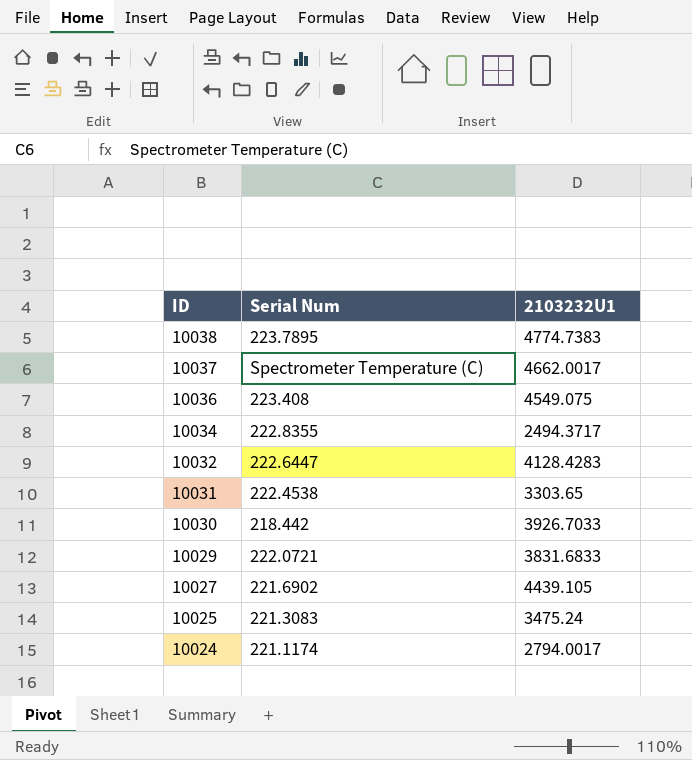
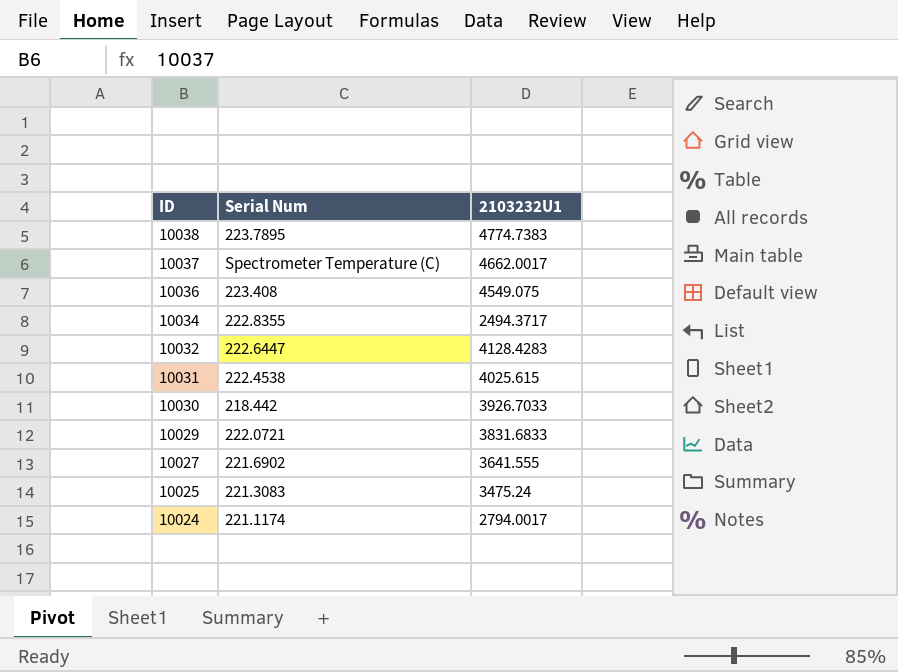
10031 | 2103232U1: 3303.65 -> 4025.615
10027 | 2103232U1: 4439.105 -> 3641.555

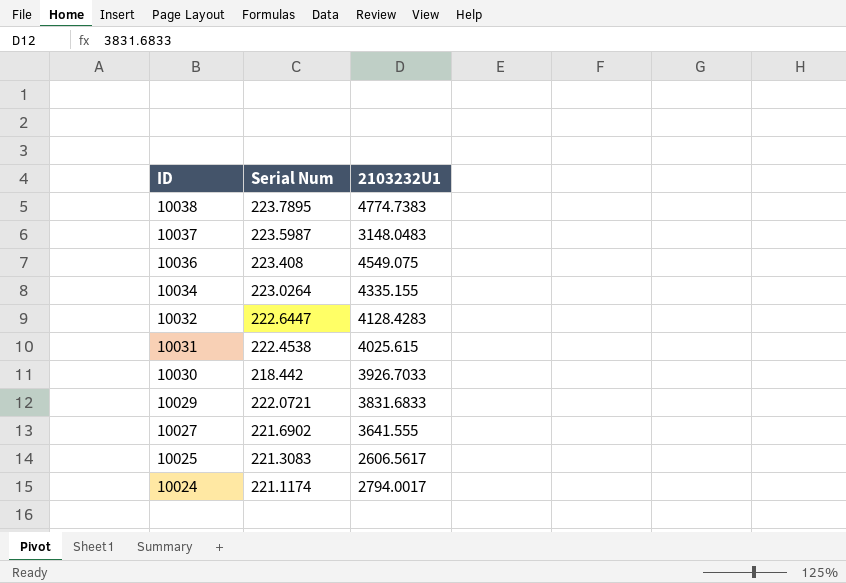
10037 | Serial Num: Spectrometer Temperature (C) -> 223.5987
10037 | 2103232U1: 4662.0017 -> 3148.0483
10034 | Serial Num: 222.8355 -> 223.0264
10034 | 2103232U1: 2494.3717 -> 4335.155
10025 | 2103232U1: 3475.24 -> 2606.5617

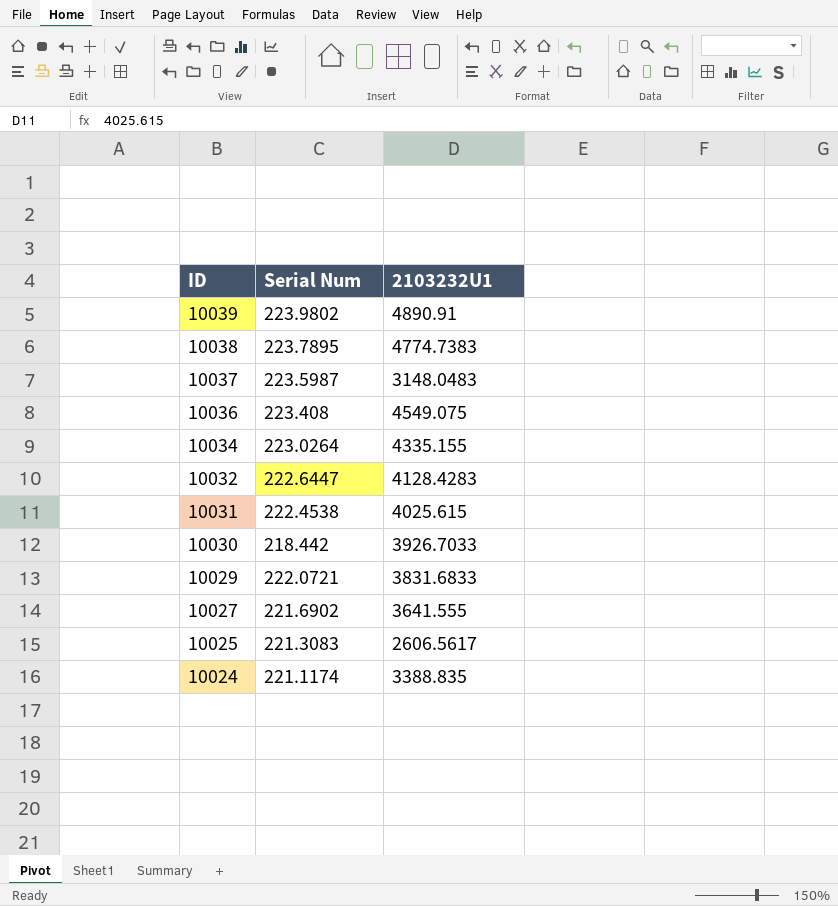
row 10039: none -> 223.9802 | 4890.91
10024 | 2103232U1: 2794.0017 -> 3388.835

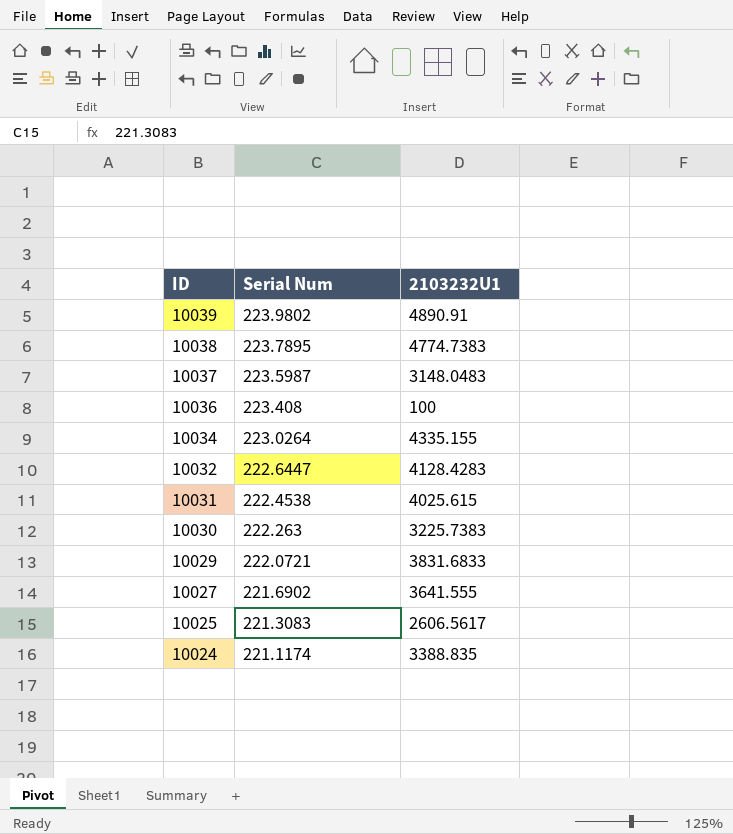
10036 | 2103232U1: 4549.075 -> 100
10030 | Serial Num: 218.442 -> 222.263
10030 | 2103232U1: 3926.7033 -> 3225.7383

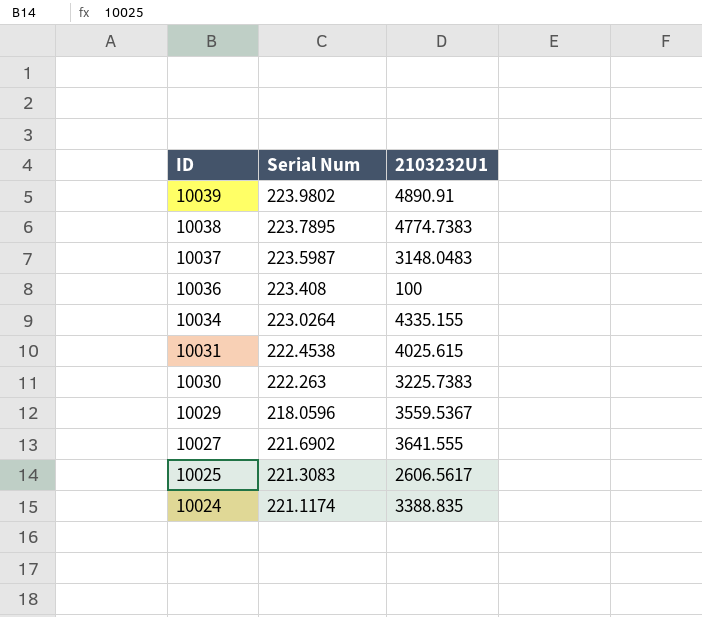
row 10032: 222.6447 | 4128.4283 -> none
10029 | Serial Num: 222.0721 -> 218.0596
10029 | 2103232U1: 3831.6833 -> 3559.5367

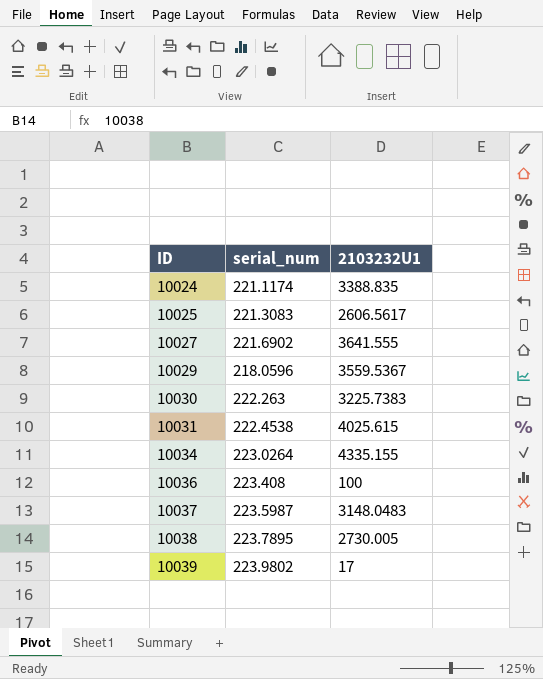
row order: ID descending -> ID ascending
column name: Serial Num -> serial_num
10038 | 2103232U1: 4774.7383 -> 2730.005
10039 | 2103232U1: 4890.91 -> 17

